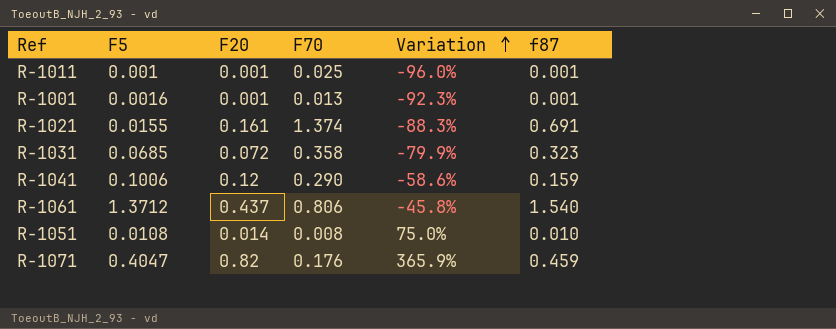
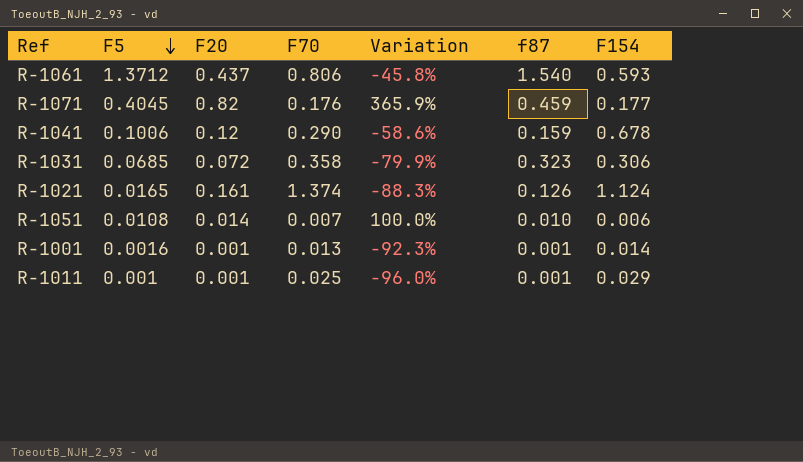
row order: Variation ascending -> F5 descending
column F154 | position: none -> 7
R-1071 | F5: 0.4047 -> 0.4045
R-1021 | F5: 0.0155 -> 0.0165
R-1021 | f87: 0.691 -> 0.126
R-1051 | F70: 0.008 -> 0.007
R-1051 | Variation: 75.0% -> 100.0%

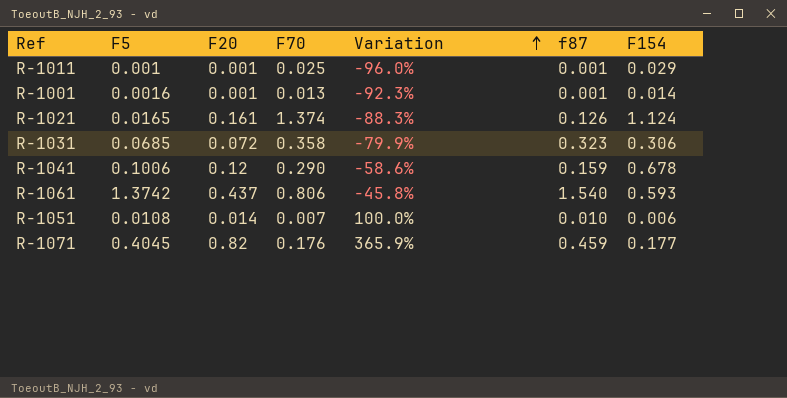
row order: F5 descending -> Variation ascending
R-1061 | F5: 1.3712 -> 1.3742

